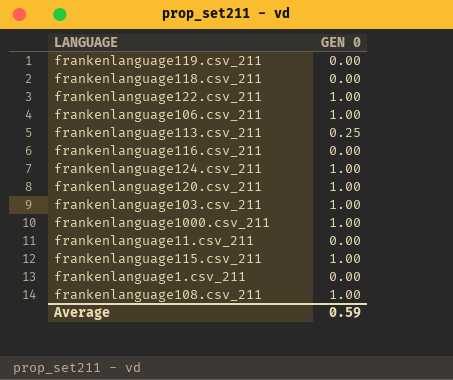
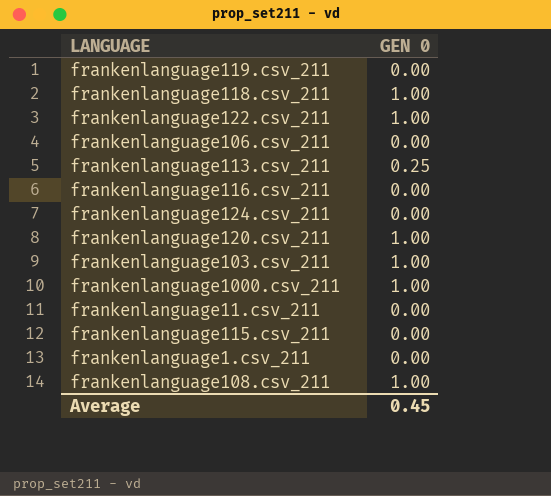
frankenlanguage118.csv_211 | GEN 0: 0.00 -> 1.00
frankenlanguage106.csv_211 | GEN 0: 1.00 -> 0.00
frankenlanguage124.csv_211 | GEN 0: 1.00 -> 0.00
frankenlanguage115.csv_211 | GEN 0: 1.00 -> 0.00
Average | GEN 0: 0.59 -> 0.45

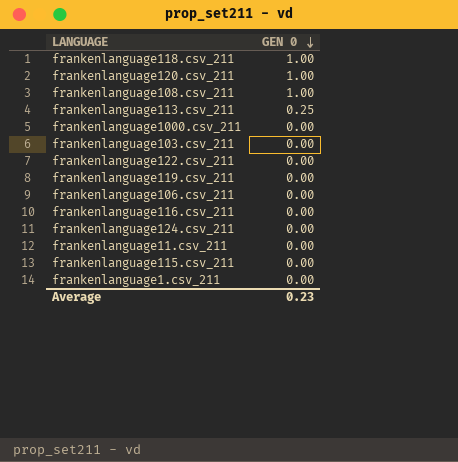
row order: none -> GEN 0 descending
frankenlanguage1000.csv_211 | GEN 0: 1.00 -> 0.00
frankenlanguage103.csv_211 | GEN 0: 1.00 -> 0.00
frankenlanguage122.csv_211 | GEN 0: 1.00 -> 0.00
Average | GEN 0: 0.45 -> 0.23

